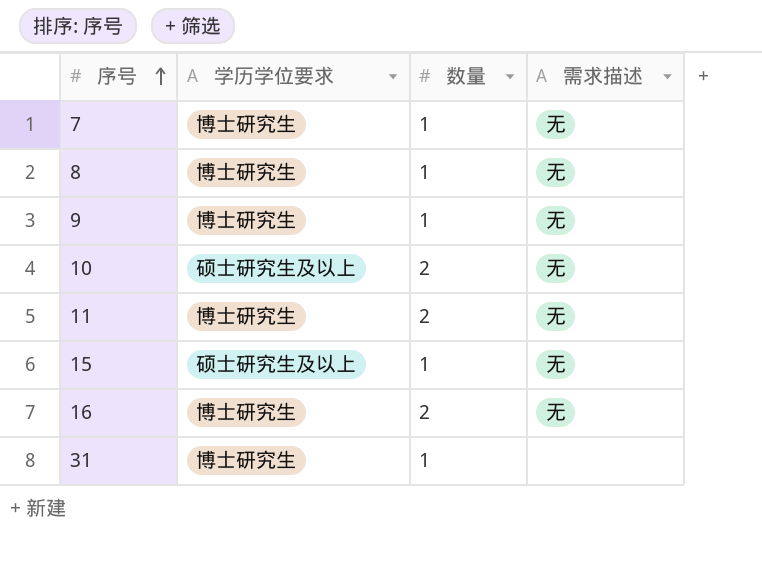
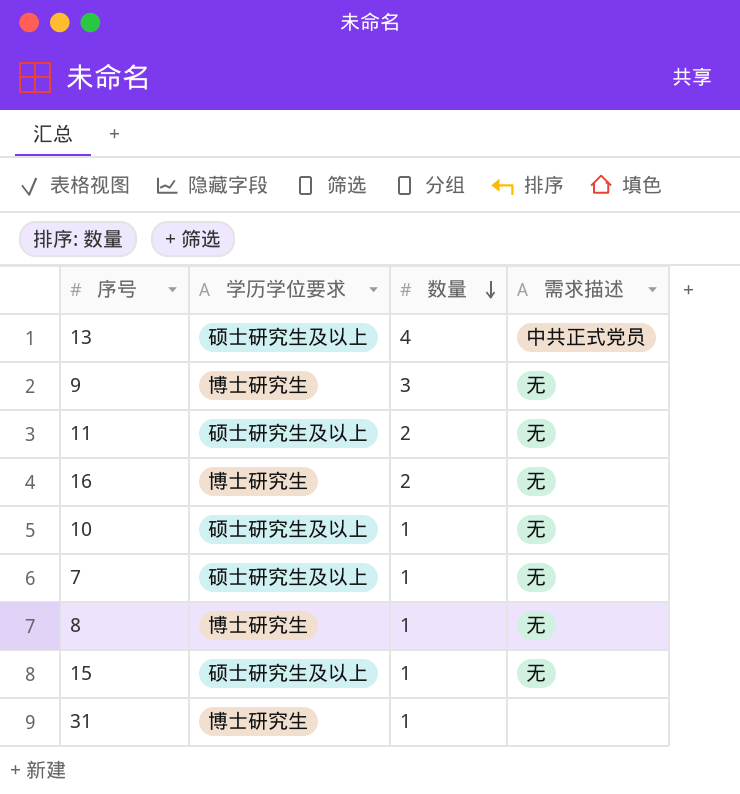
row order: 序号 ascending -> 数量 descending
row 13: none -> 硕士研究生及以上 | 4 | 中共正式党员
9 | 数量: 1 -> 3
11 | 学历学位要求: 博士研究生 -> 硕士研究生及以上
10 | 数量: 2 -> 1
7 | 学历学位要求: 博士研究生 -> 硕士研究生及以上

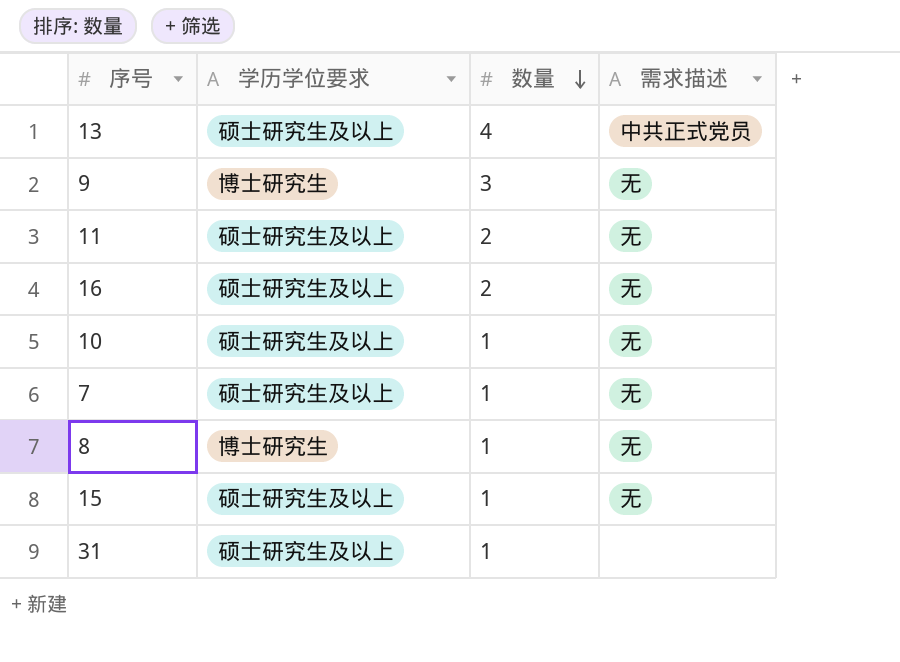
16 | 学历学位要求: 博士研究生 -> 硕士研究生及以上
31 | 学历学位要求: 博士研究生 -> 硕士研究生及以上

